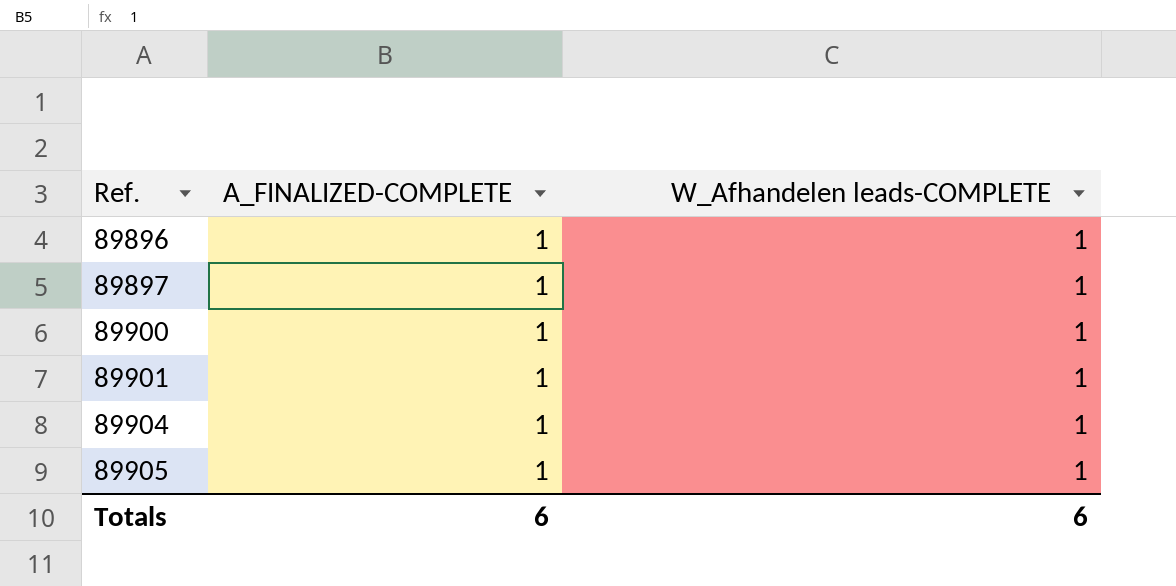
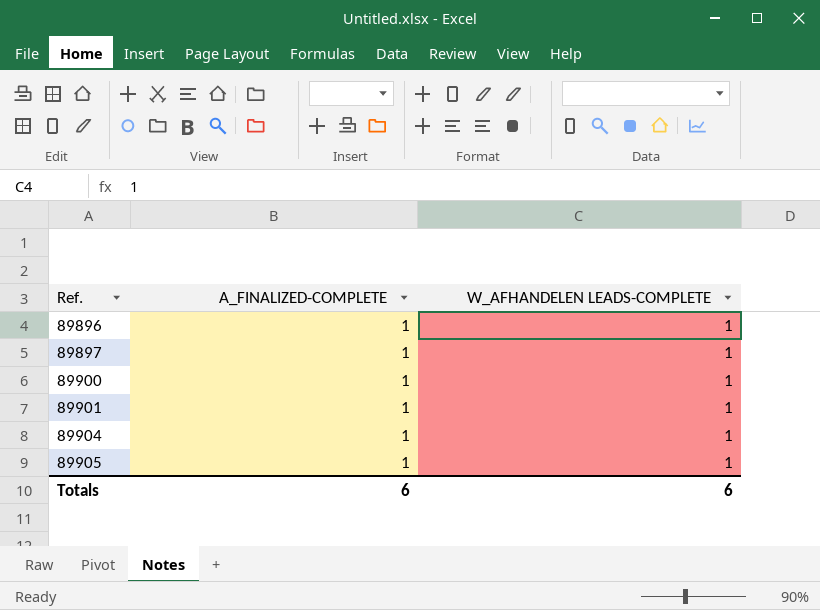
column name: W_Afhandelen leads-COMPLETE -> W_AFHANDELEN LEADS-COMPLETE

